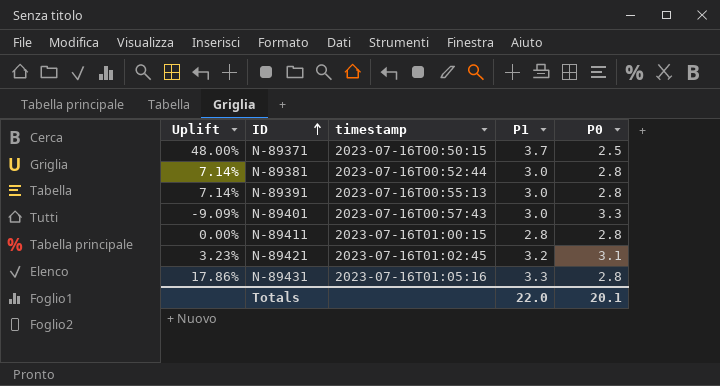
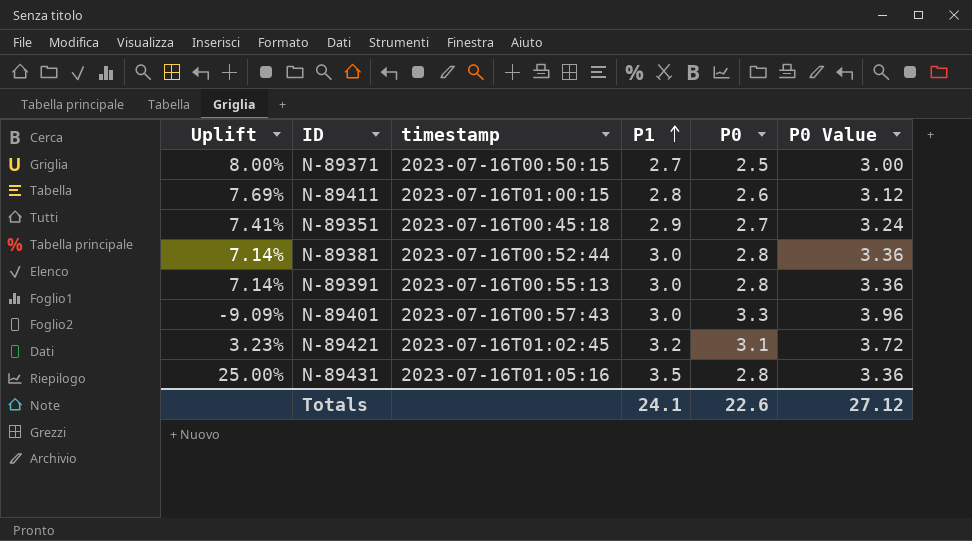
row order: ID ascending -> P1 ascending
column P0 Value | formula: none -> [P0] * 1.2
N-89371 | Uplift: 48.00% -> 8.00%
N-89371 | P1: 3.7 -> 2.7
N-89411 | Uplift: 0.00% -> 7.69%
N-89411 | P0: 2.8 -> 2.6
row N-89351: none -> 7.41% | 2023-07-16T00:45:18 | 2.9 | 2.7 | 3.24
N-89431 | Uplift: 17.86% -> 25.00%
N-89431 | P1: 3.3 -> 3.5
Totals | P1: 22.0 -> 24.1
Totals | P0: 20.1 -> 22.6

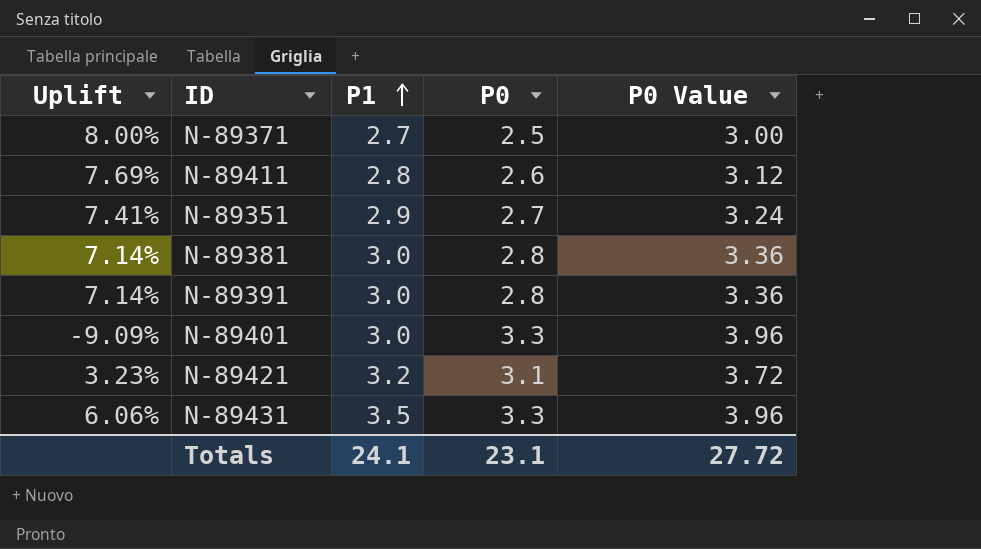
column timestamp | position: 3 -> none
N-89431 | Uplift: 25.00% -> 6.06%
N-89431 | P0: 2.8 -> 3.3
N-89431 | P0 Value: 3.36 -> 3.96
Totals | P0: 22.6 -> 23.1
Totals | P0 Value: 27.12 -> 27.72

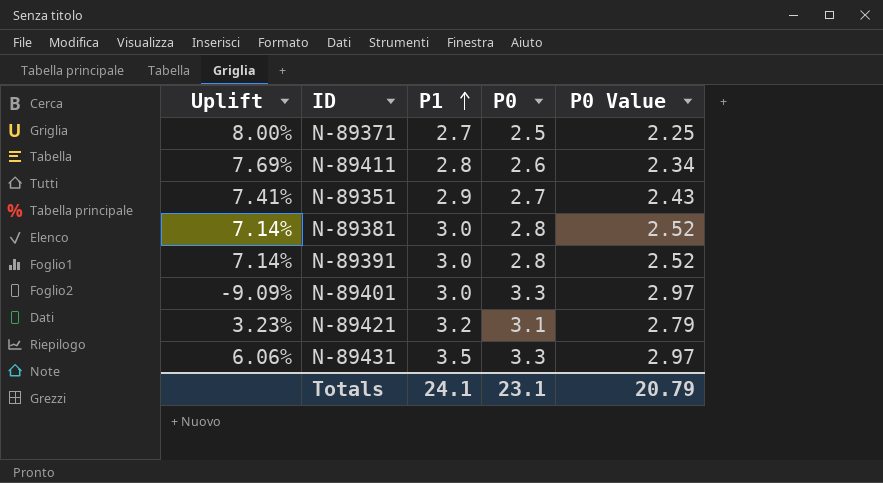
column P0 Value | formula: [P0] * 1.2 -> [P0] * 0.9
Totals | P0 Value: 27.72 -> 20.79

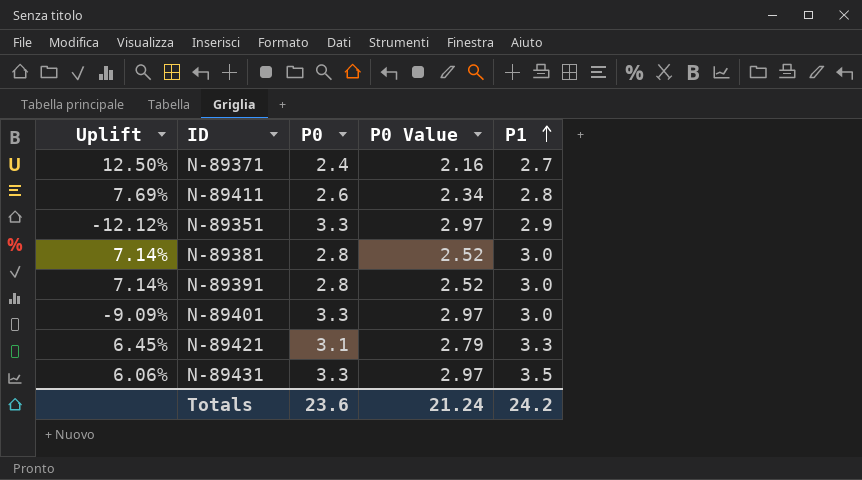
column P1 | position: 3 -> 5
N-89371 | Uplift: 8.00% -> 12.50%
N-89371 | P0: 2.5 -> 2.4
N-89371 | P0 Value: 2.25 -> 2.16
N-89351 | Uplift: 7.41% -> -12.12%
N-89351 | P0: 2.7 -> 3.3
N-89351 | P0 Value: 2.43 -> 2.97
N-89421 | Uplift: 3.23% -> 6.45%
N-89421 | P1: 3.2 -> 3.3
Totals | P0: 23.1 -> 23.6
Totals | P0 Value: 20.79 -> 21.24
Totals | P1: 24.1 -> 24.2

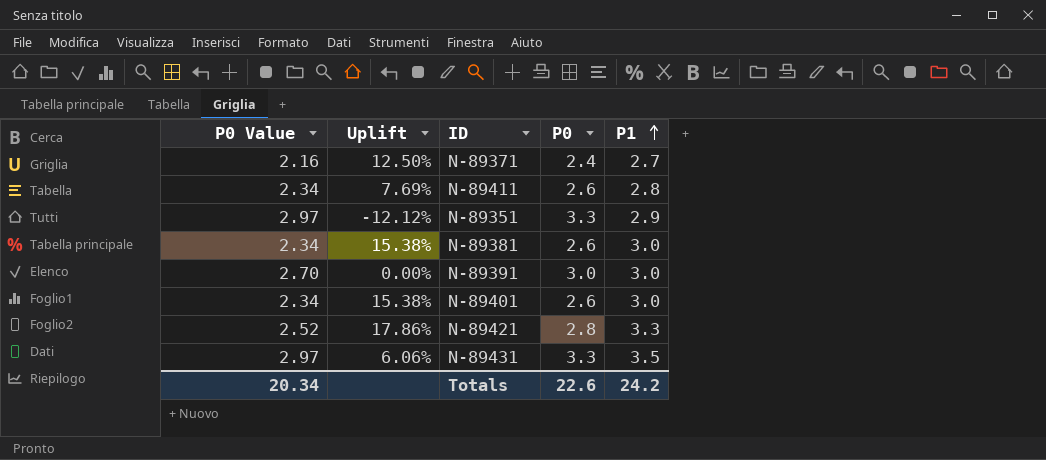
column P0 Value | position: 4 -> 1
N-89381 | P0 Value: 2.52 -> 2.34
N-89381 | Uplift: 7.14% -> 15.38%
N-89381 | P0: 2.8 -> 2.6
N-89391 | P0 Value: 2.52 -> 2.70
N-89391 | Uplift: 7.14% -> 0.00%
N-89391 | P0: 2.8 -> 3.0
N-89401 | P0 Value: 2.97 -> 2.34
N-89401 | Uplift: -9.09% -> 15.38%
N-89401 | P0: 3.3 -> 2.6
N-89421 | P0 Value: 2.79 -> 2.52
N-89421 | Uplift: 6.45% -> 17.86%
N-89421 | P0: 3.1 -> 2.8
Totals | P0 Value: 21.24 -> 20.34
Totals | P0: 23.6 -> 22.6

